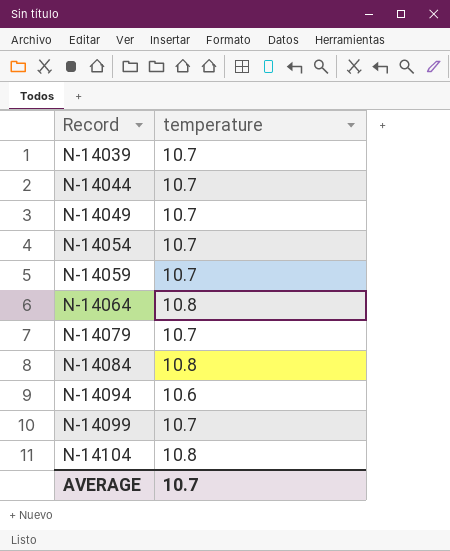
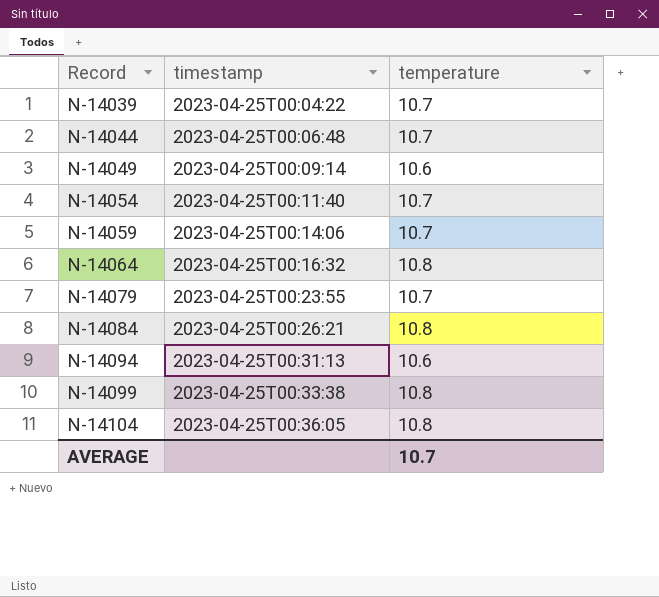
column timestamp | position: none -> 2
N-14049 | temperature: 10.7 -> 10.6
N-14099 | temperature: 10.7 -> 10.8

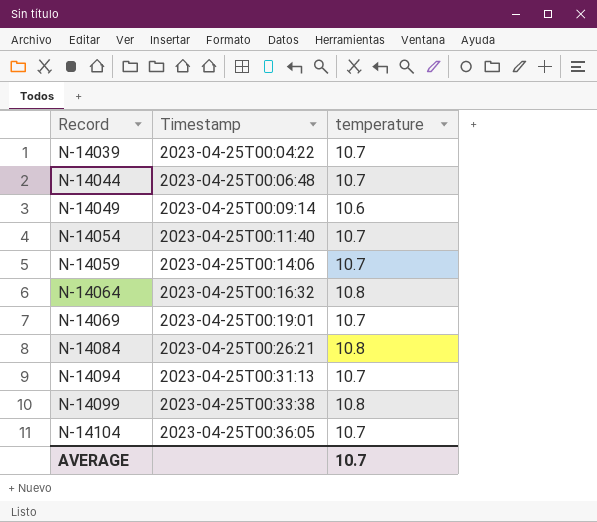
column name: timestamp -> Timestamp
row N-14079: 2023-04-25T00:23:55 | 10.7 -> none
row N-14069: none -> 2023-04-25T00:19:01 | 10.7
N-14094 | temperature: 10.6 -> 10.7
N-14104 | temperature: 10.8 -> 10.7

